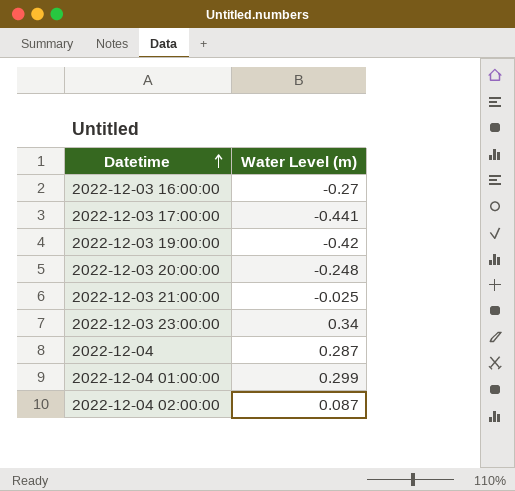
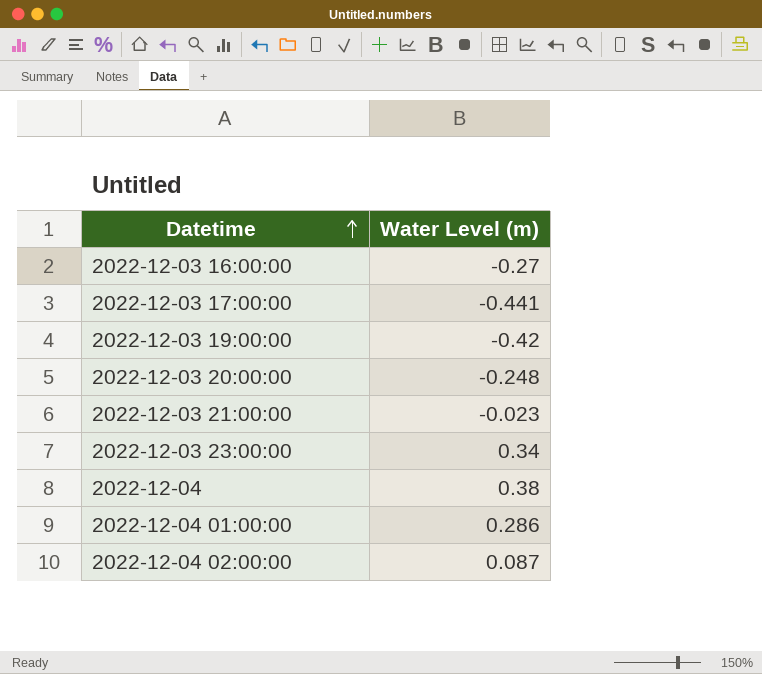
2022-12-03 21:00:00 | Water Level (m): -0.025 -> -0.023
2022-12-04 | Water Level (m): 0.287 -> 0.38
2022-12-04 01:00:00 | Water Level (m): 0.299 -> 0.286

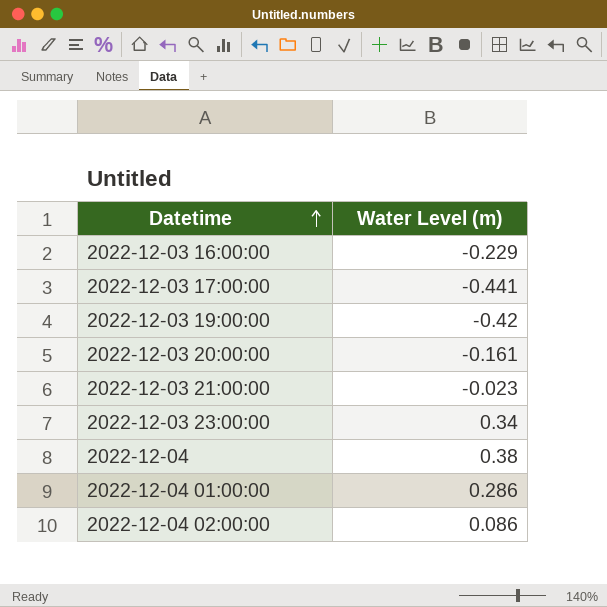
2022-12-03 16:00:00 | Water Level (m): -0.27 -> -0.229
2022-12-03 20:00:00 | Water Level (m): -0.248 -> -0.161
2022-12-04 02:00:00 | Water Level (m): 0.087 -> 0.086

